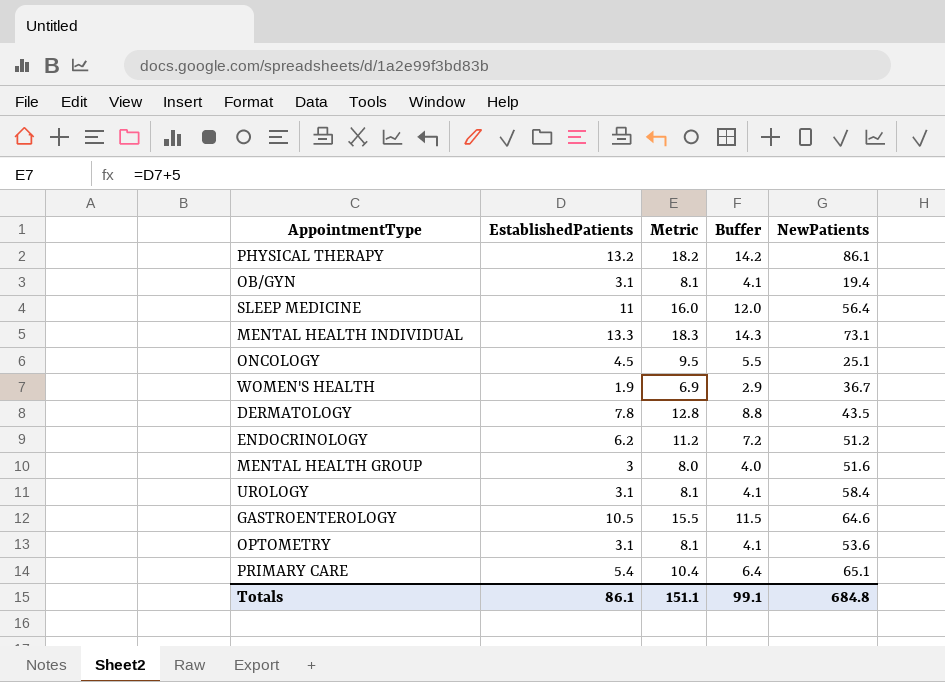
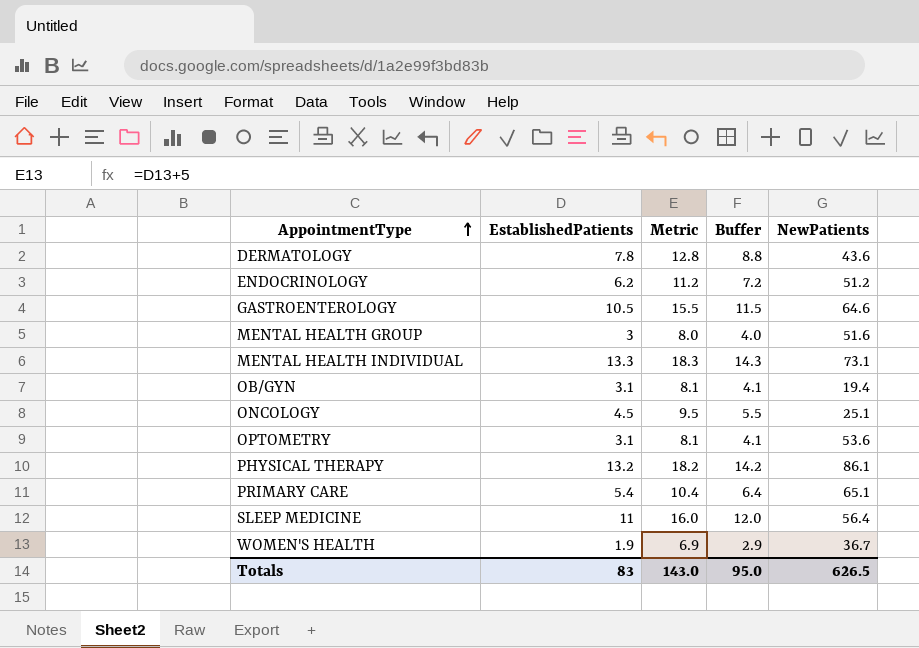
row order: none -> AppointmentType ascending
row UROLOGY: 3.1 | 8.1 | 4.1 | 58.4 -> none
DERMATOLOGY | NewPatients: 43.5 -> 43.6
Totals | EstablishedPatients: 86.1 -> 83
Totals | Metric: 151.1 -> 143.0
Totals | Buffer: 99.1 -> 95.0
Totals | NewPatients: 684.8 -> 626.5

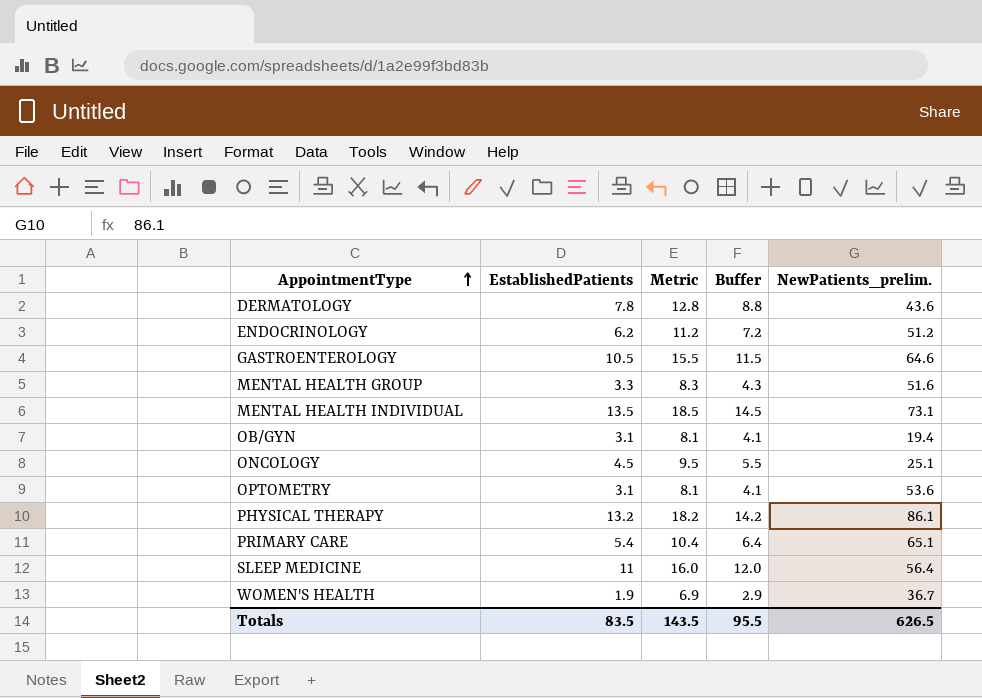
column name: NewPatients -> NewPatients_prelim.
MENTAL HEALTH GROUP | EstablishedPatients: 3 -> 3.3
MENTAL HEALTH GROUP | Metric: 8.0 -> 8.3
MENTAL HEALTH GROUP | Buffer: 4.0 -> 4.3
MENTAL HEALTH INDIVIDUAL | EstablishedPatients: 13.3 -> 13.5
MENTAL HEALTH INDIVIDUAL | Metric: 18.3 -> 18.5
MENTAL HEALTH INDIVIDUAL | Buffer: 14.3 -> 14.5
Totals | EstablishedPatients: 83 -> 83.5
Totals | Metric: 143.0 -> 143.5
Totals | Buffer: 95.0 -> 95.5

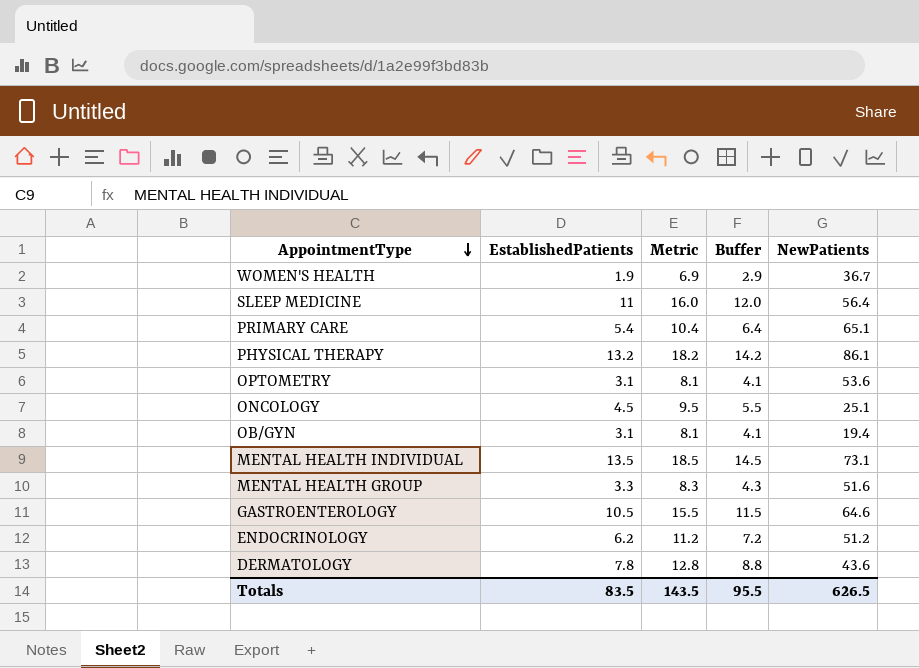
row order: AppointmentType ascending -> AppointmentType descending
column name: NewPatients_prelim. -> NewPatients

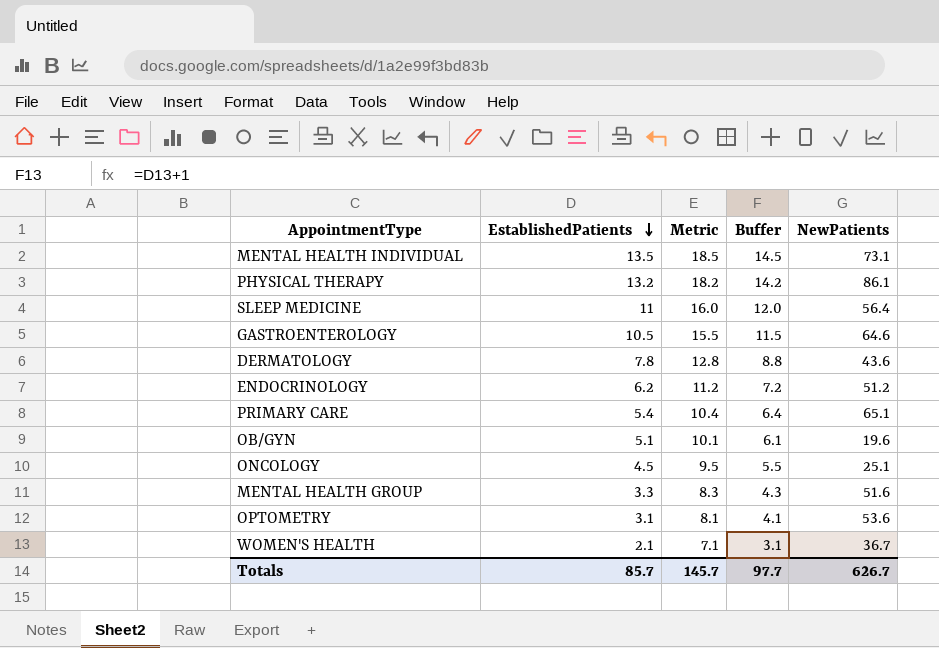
row order: AppointmentType descending -> EstablishedPatients descending
OB/GYN | EstablishedPatients: 3.1 -> 5.1
OB/GYN | Metric: 8.1 -> 10.1
OB/GYN | Buffer: 4.1 -> 6.1
OB/GYN | NewPatients: 19.4 -> 19.6
WOMEN'S HEALTH | EstablishedPatients: 1.9 -> 2.1
WOMEN'S HEALTH | Metric: 6.9 -> 7.1
WOMEN'S HEALTH | Buffer: 2.9 -> 3.1
Totals | EstablishedPatients: 83.5 -> 85.7
Totals | Metric: 143.5 -> 145.7
Totals | Buffer: 95.5 -> 97.7
Totals | NewPatients: 626.5 -> 626.7

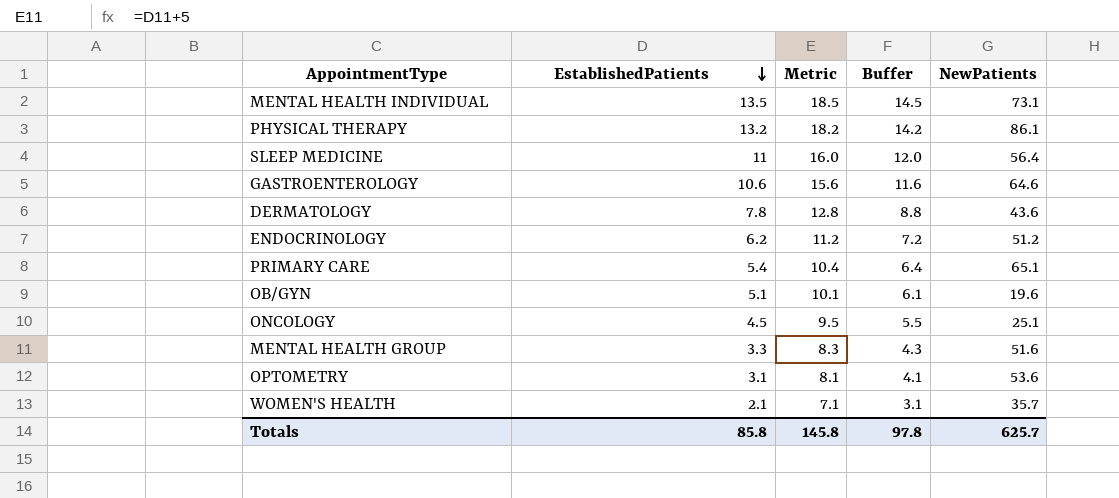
GASTROENTEROLOGY | EstablishedPatients: 10.5 -> 10.6
GASTROENTEROLOGY | Metric: 15.5 -> 15.6
GASTROENTEROLOGY | Buffer: 11.5 -> 11.6
WOMEN'S HEALTH | NewPatients: 36.7 -> 35.7
Totals | EstablishedPatients: 85.7 -> 85.8
Totals | Metric: 145.7 -> 145.8
Totals | Buffer: 97.7 -> 97.8
Totals | NewPatients: 626.7 -> 625.7

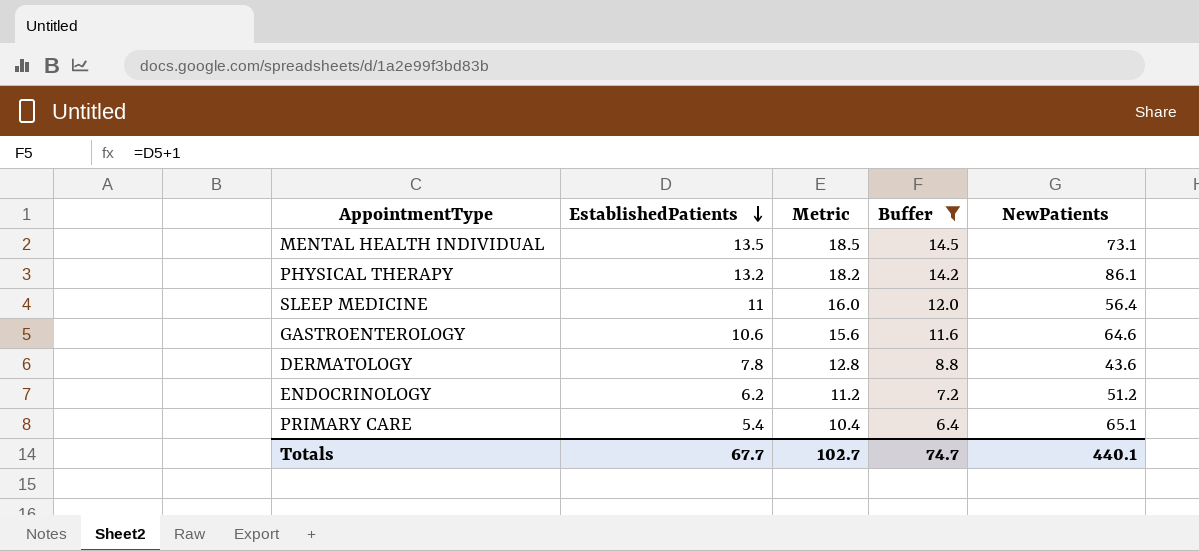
filter: none -> Buffer >= 6.4
Totals | EstablishedPatients: 85.8 -> 67.7
Totals | Metric: 145.8 -> 102.7
Totals | Buffer: 97.8 -> 74.7
Totals | NewPatients: 625.7 -> 440.1

